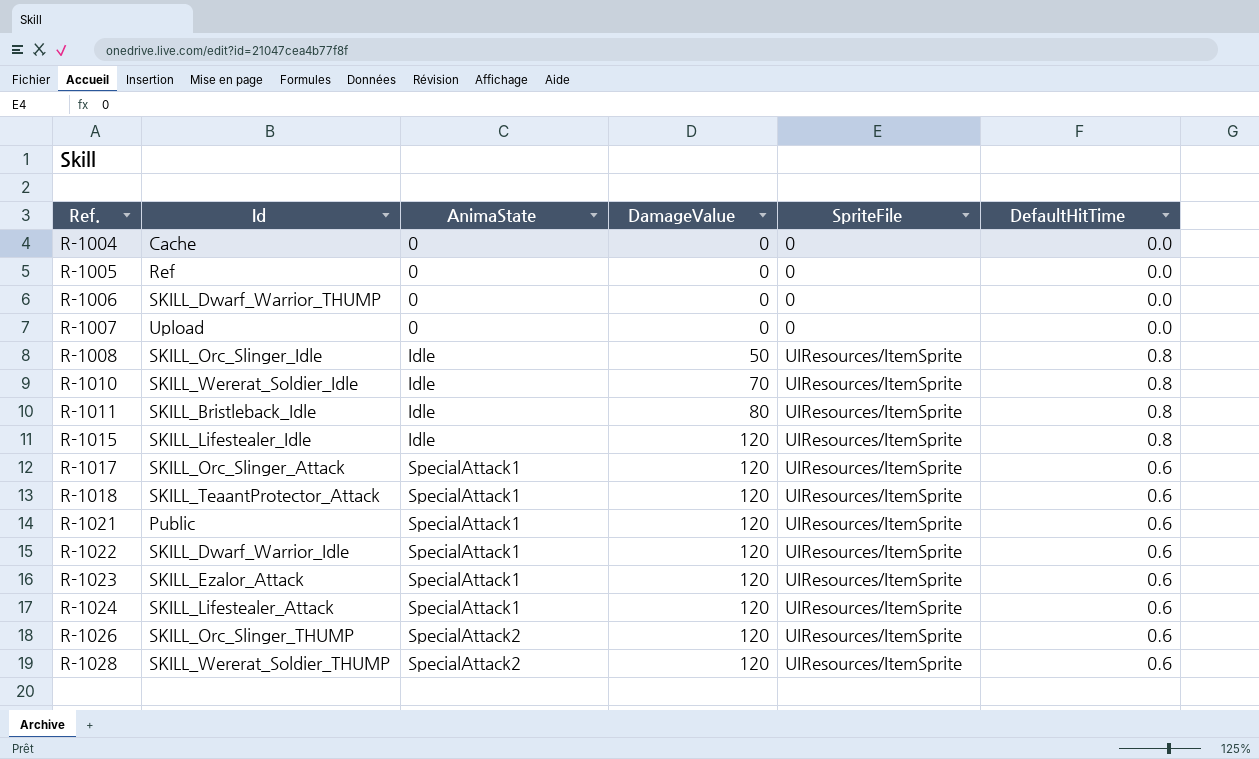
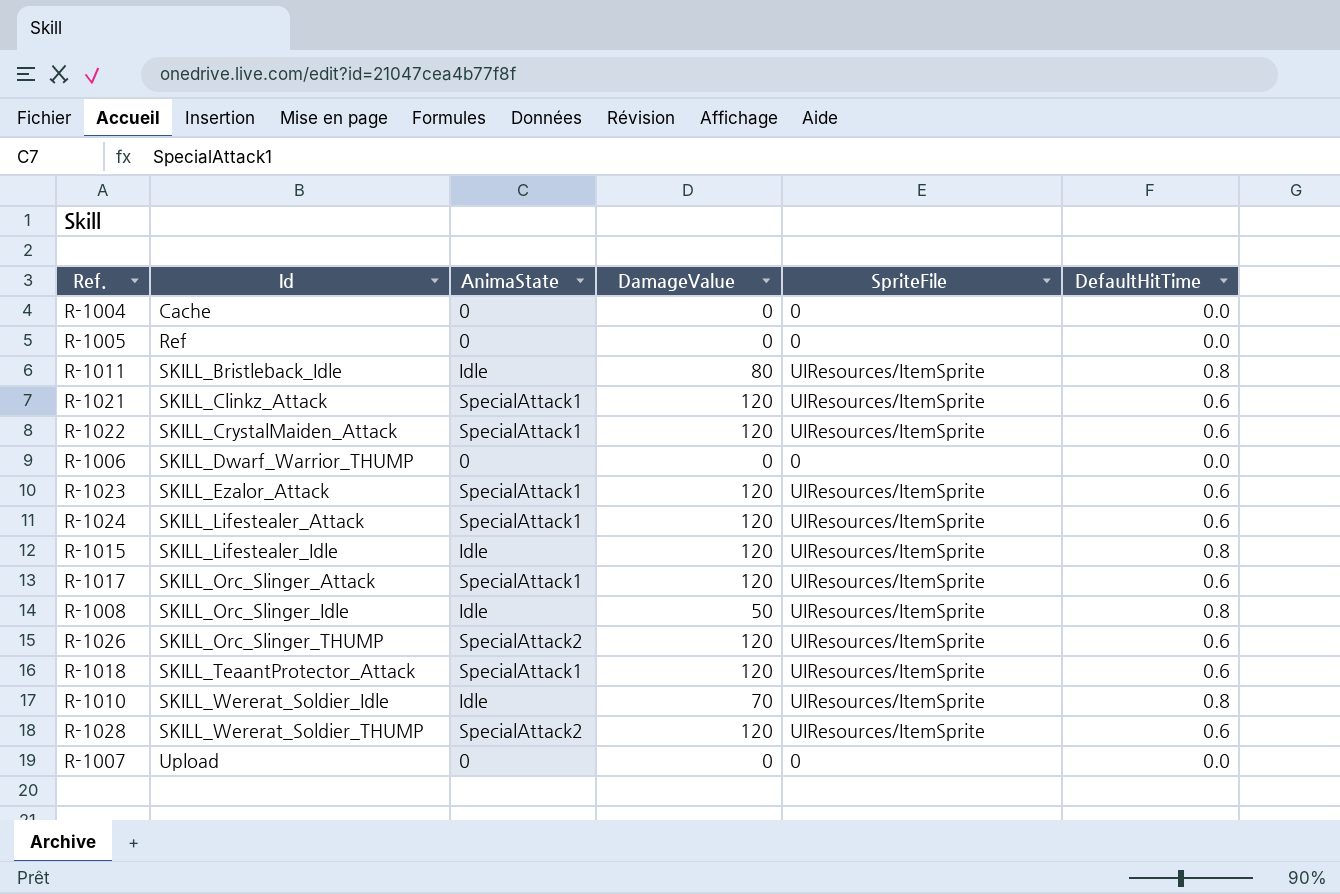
row order: Ref. ascending -> Id ascending
R-1021 | Id: Public -> SKILL_Clinkz_Attack
R-1022 | Id: SKILL_Dwarf_Warrior_Idle -> SKILL_CrystalMaiden_Attack

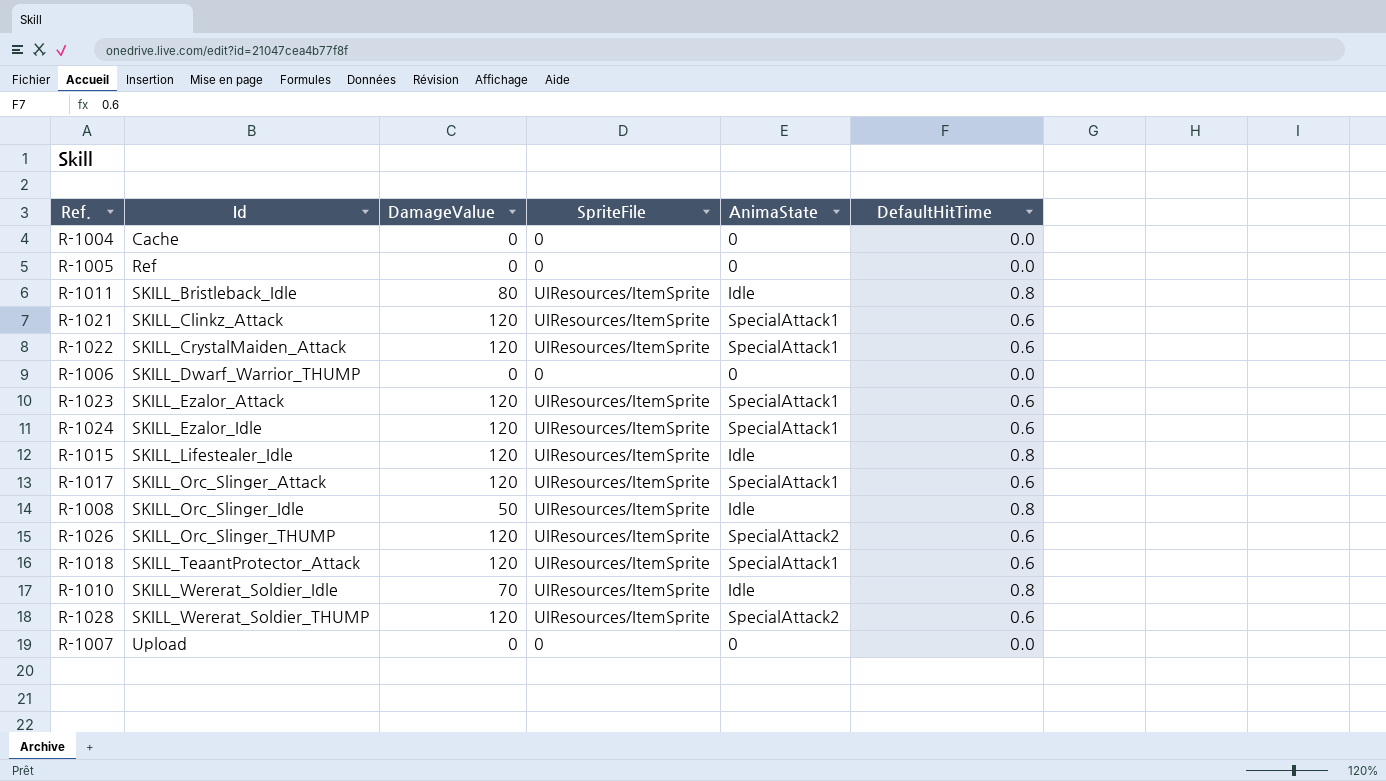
column AnimaState | position: 3 -> 5
R-1024 | Id: SKILL_Lifestealer_Attack -> SKILL_Ezalor_Idle

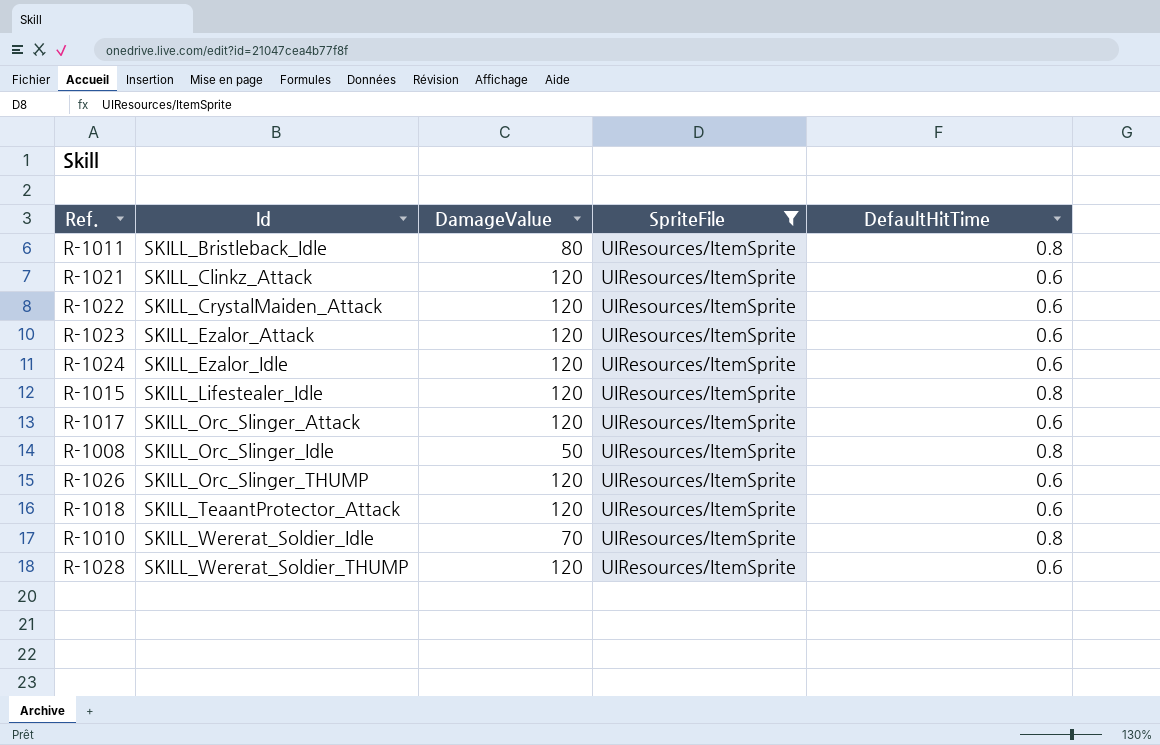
filter: none -> SpriteFile = UIResources/ItemSprite
column AnimaState | position: 5 -> none

